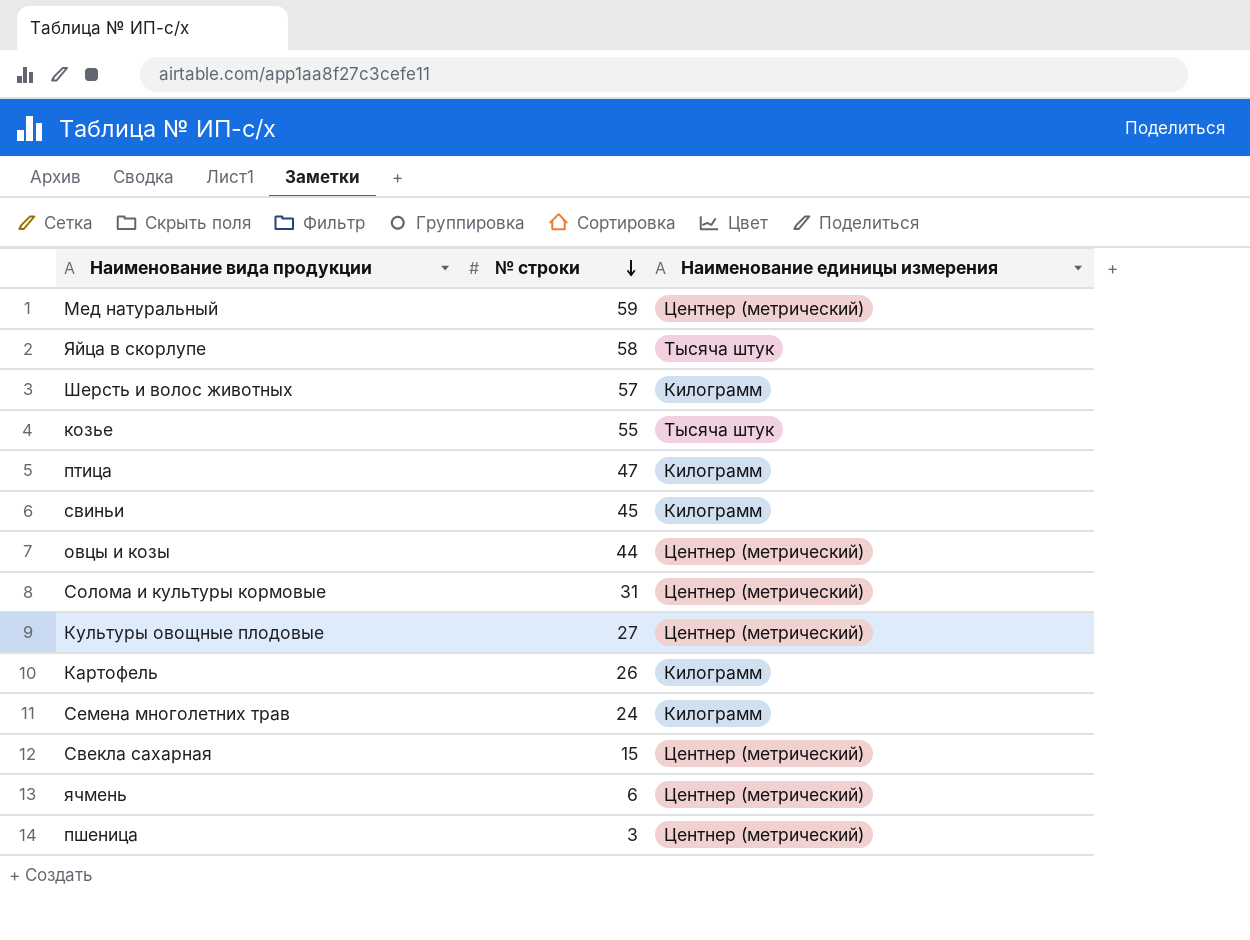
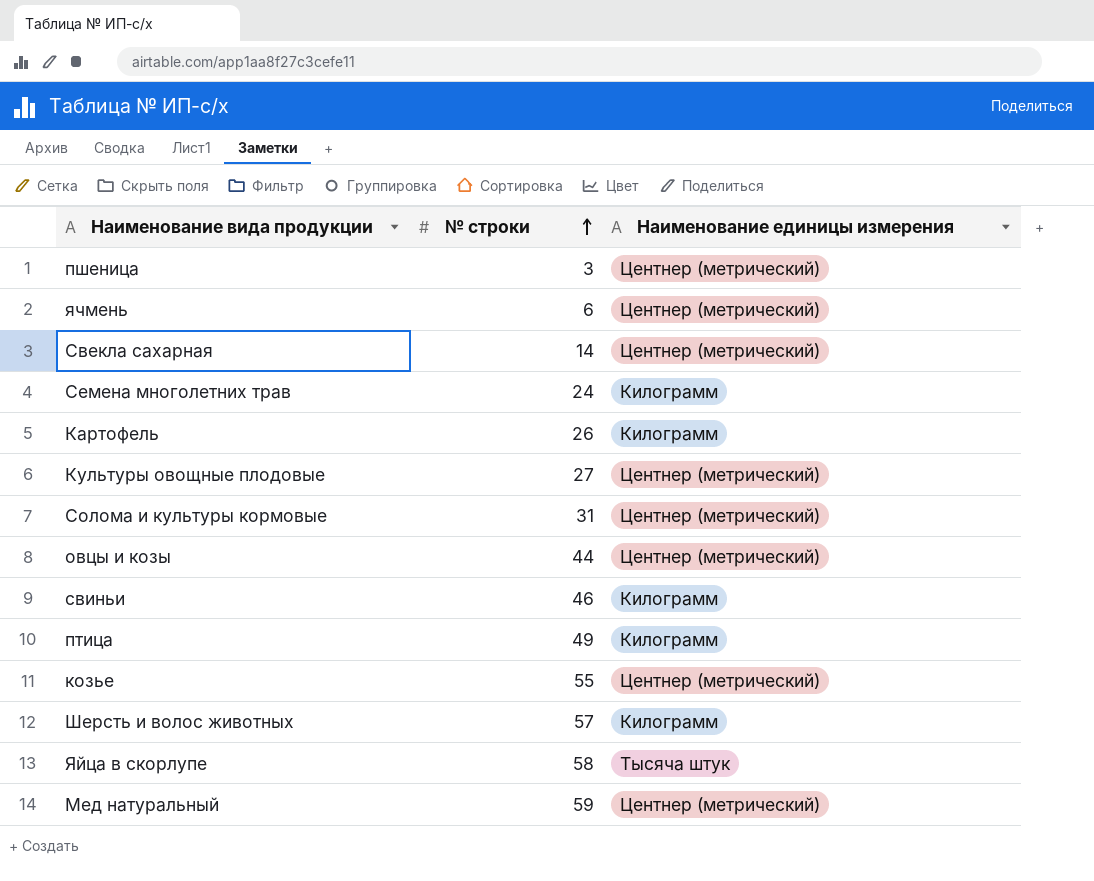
row order: № строки descending -> № строки ascending
Свекла сахарная | № строки: 15 -> 14
свиньи | № строки: 45 -> 46
птица | № строки: 47 -> 49
козье | Наименование единицы измерения: Тысяча штук -> Центнер (метрический)

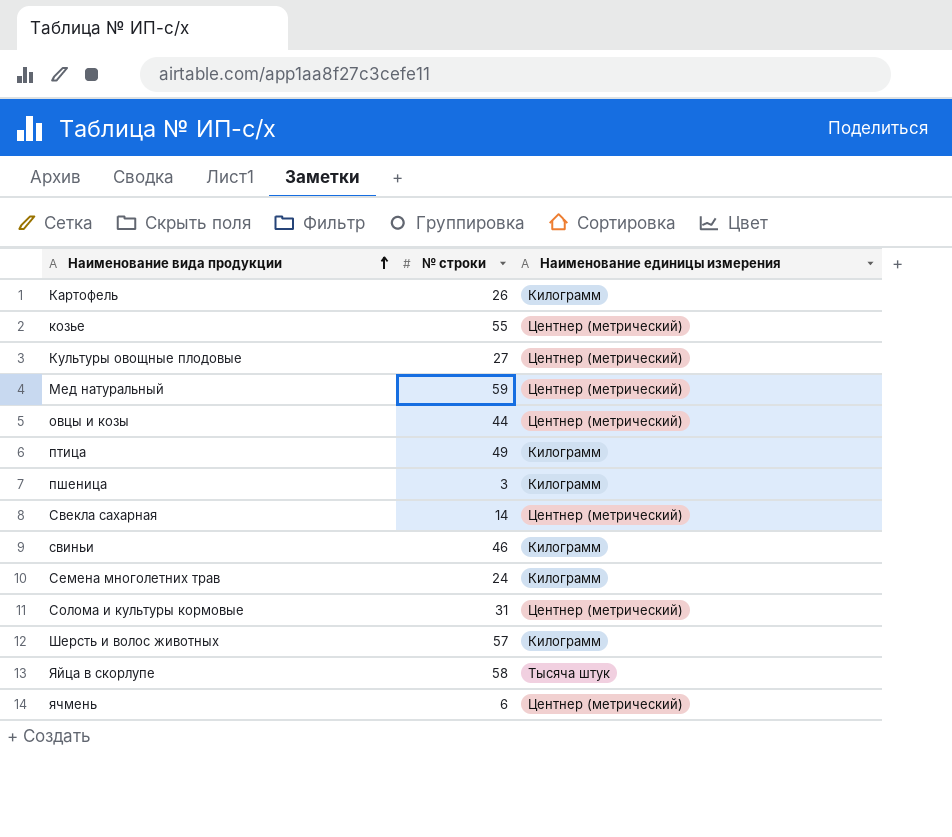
row order: № строки ascending -> Наименование вида продукции ascending
пшеница | Наименование единицы измерения: Центнер (метрический) -> Килограмм

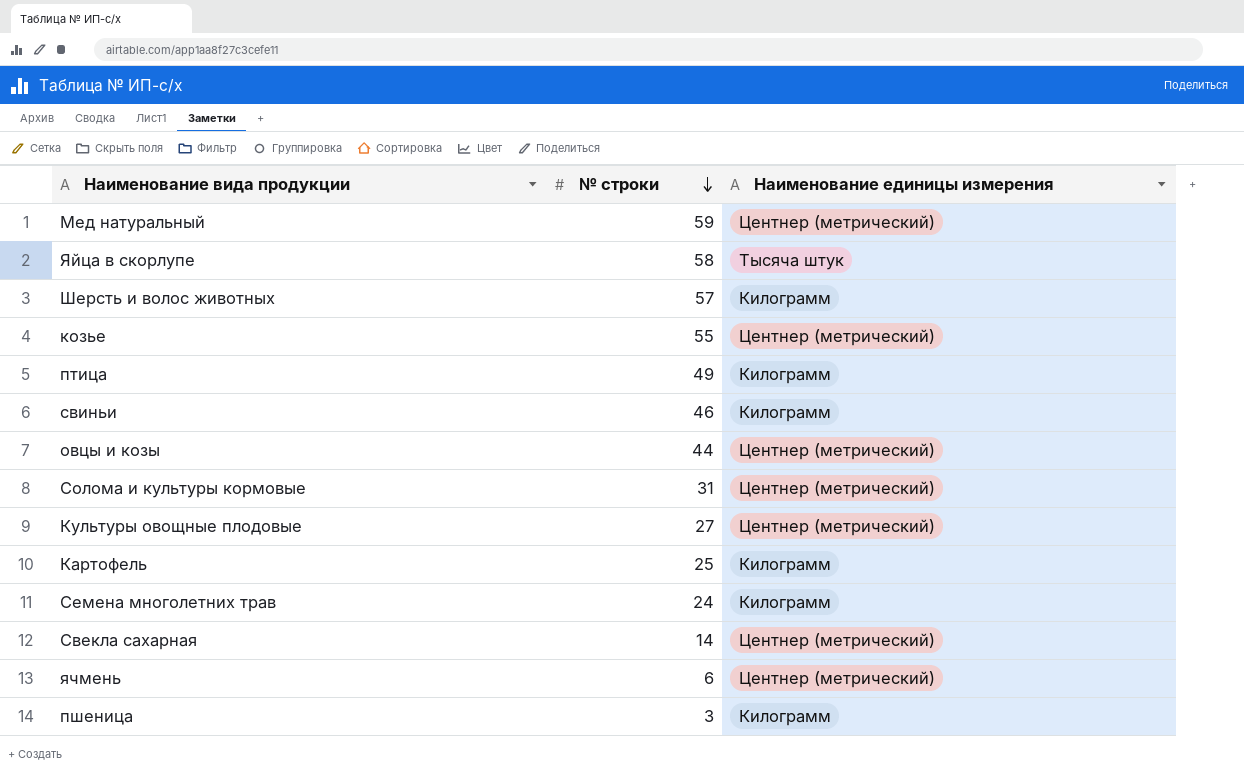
row order: Наименование вида продукции ascending -> № строки descending
Картофель | № строки: 26 -> 25

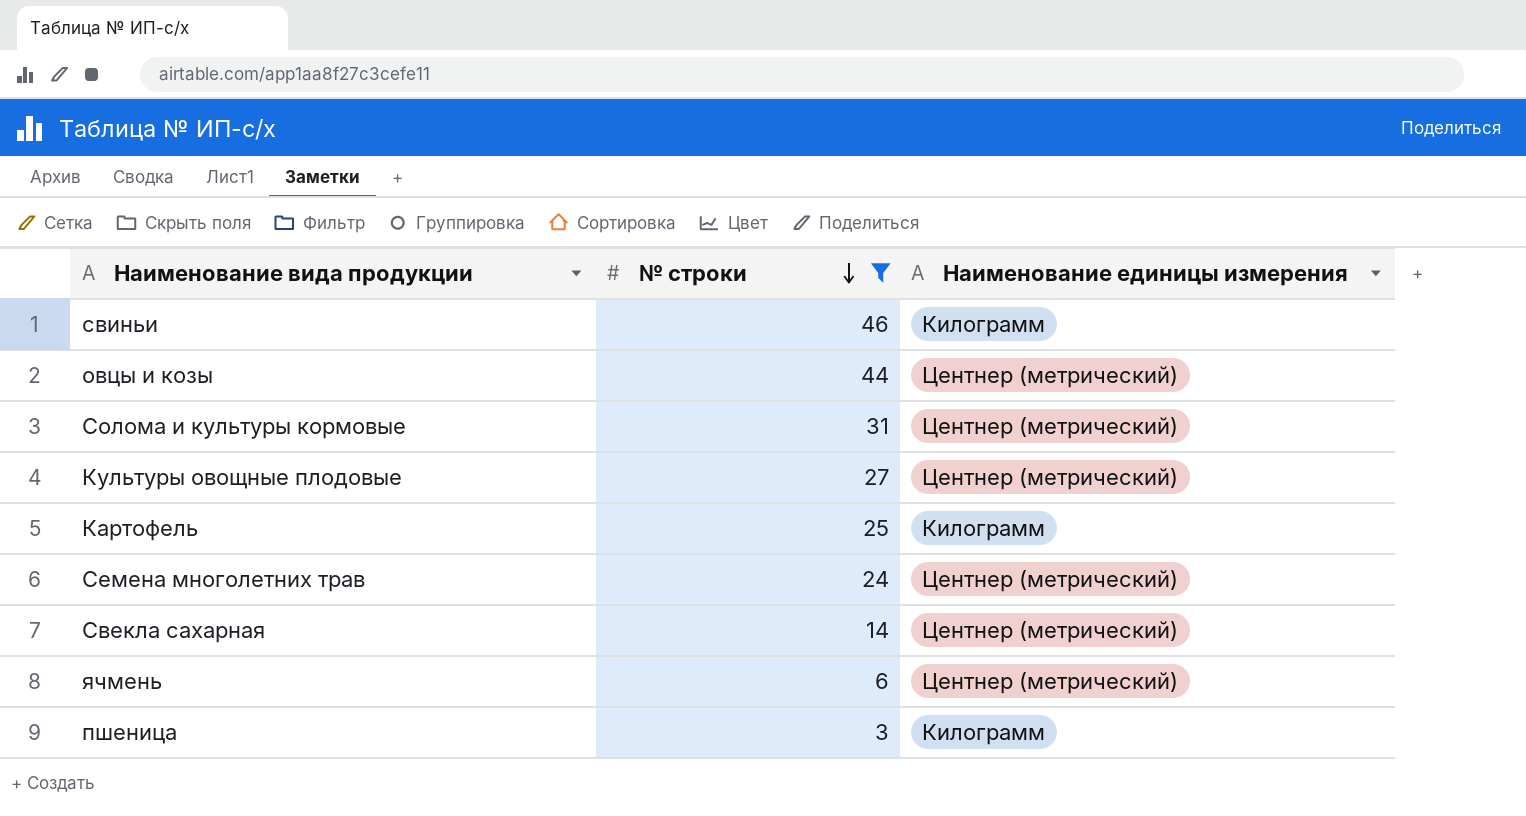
filter: none -> № строки <= 46
Семена многолетних трав | Наименование единицы измерения: Килограмм -> Центнер (метрический)

